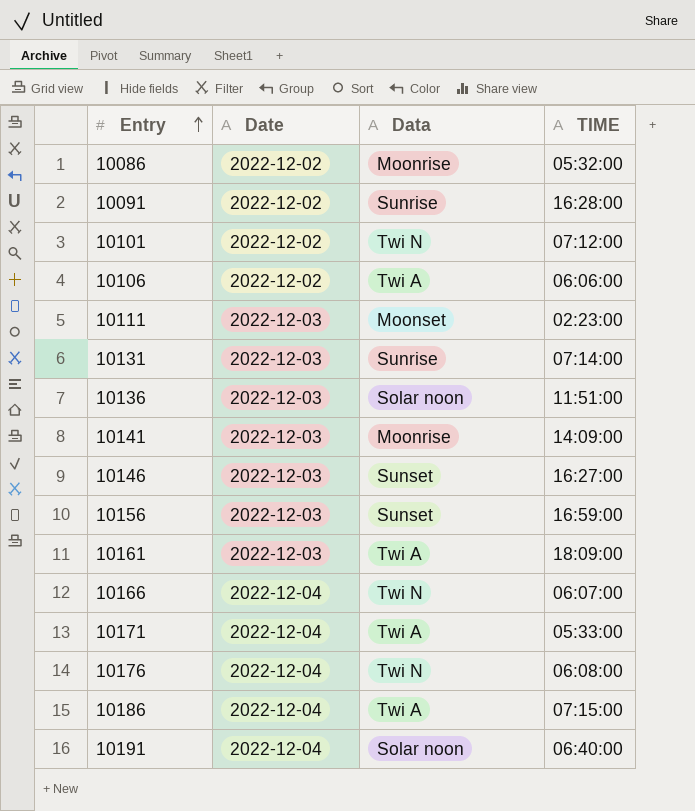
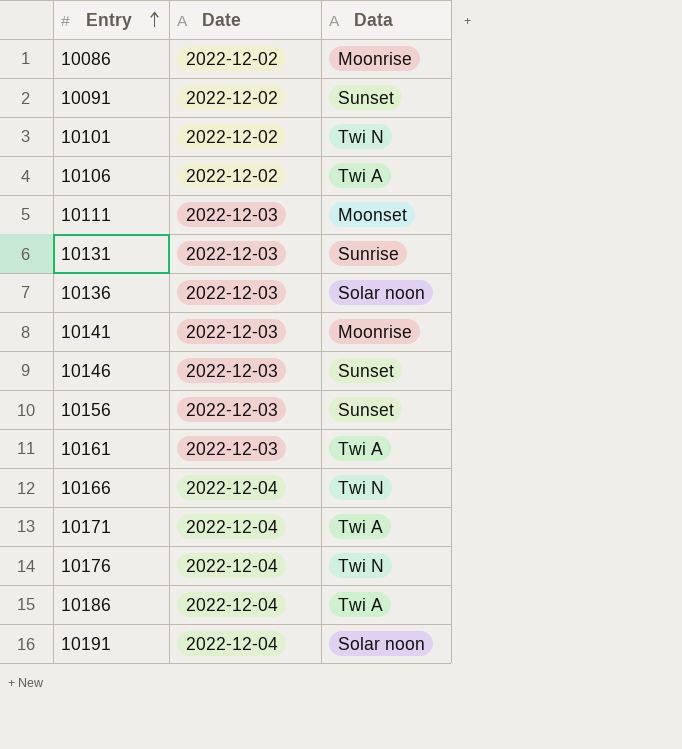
column TIME | position: 4 -> none
10091 | Data: Sunrise -> Sunset

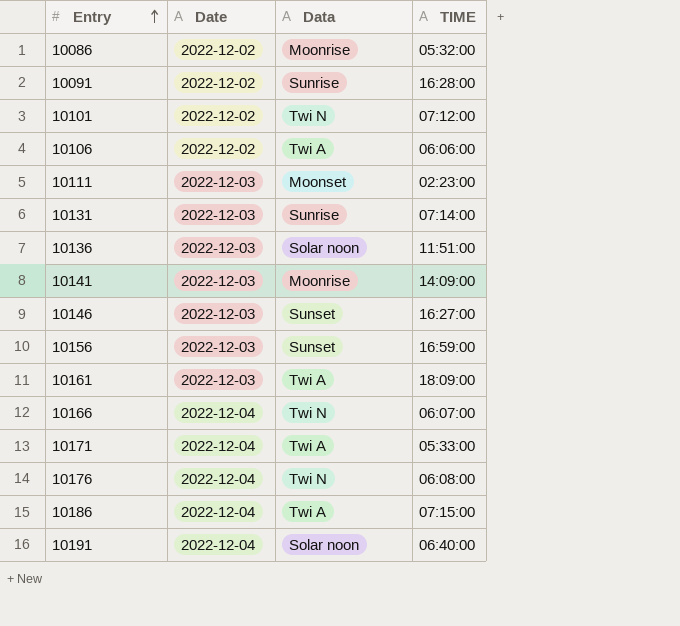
column TIME | position: none -> 4
10091 | Data: Sunset -> Sunrise

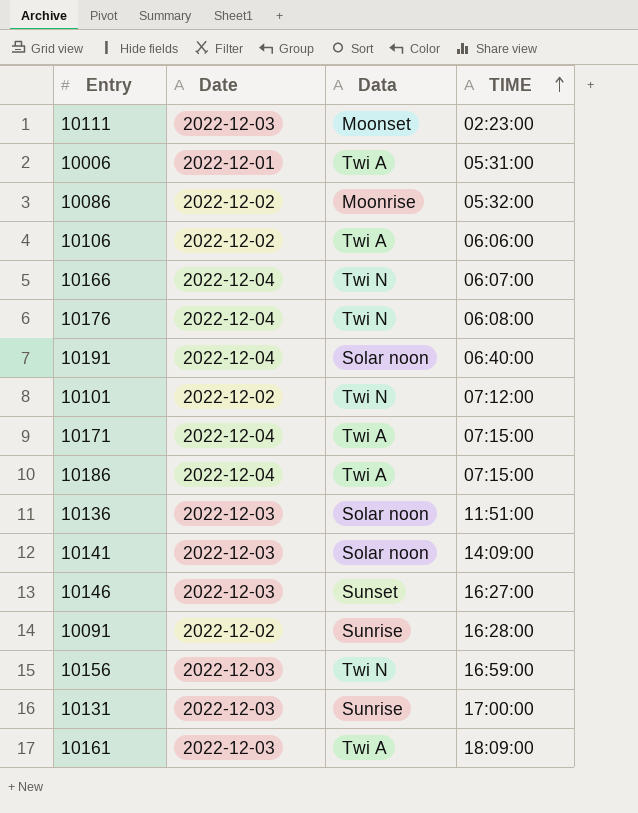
row order: Entry ascending -> TIME ascending
row 10006: none -> 2022-12-01 | Twi A | 05:31:00
10171 | TIME: 05:33:00 -> 07:15:00
10141 | Data: Moonrise -> Solar noon
10156 | Data: Sunset -> Twi N
10131 | TIME: 07:14:00 -> 17:00:00

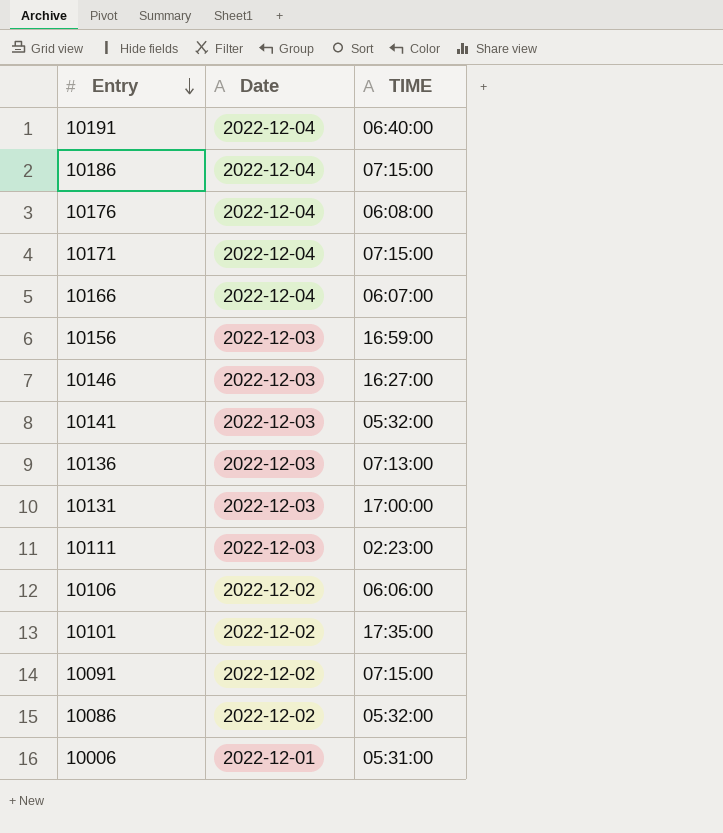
row order: TIME ascending -> Entry descending
column Data | position: 3 -> none
row 10161: 2022-12-03 | Twi A | 18:09:00 -> none
10141 | TIME: 14:09:00 -> 05:32:00
10136 | TIME: 11:51:00 -> 07:13:00
10101 | TIME: 07:12:00 -> 17:35:00
10091 | TIME: 16:28:00 -> 07:15:00

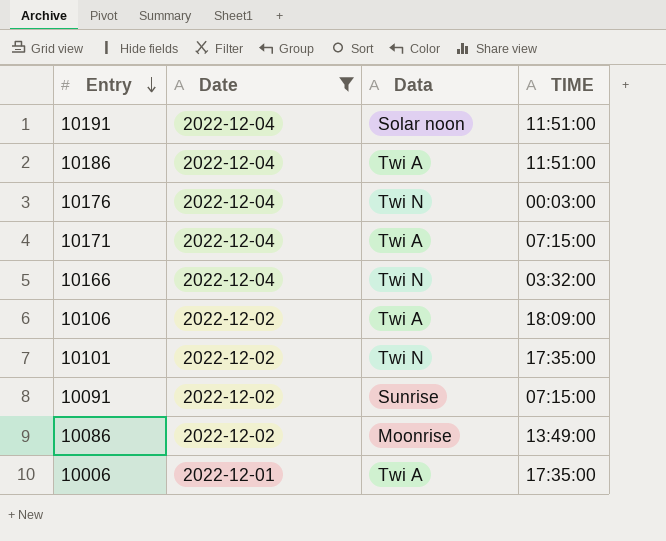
filter: none -> Date != 2022-12-03
column Data | position: none -> 3
10191 | TIME: 06:40:00 -> 11:51:00
10186 | TIME: 07:15:00 -> 11:51:00
10176 | TIME: 06:08:00 -> 00:03:00
10166 | TIME: 06:07:00 -> 03:32:00
10106 | TIME: 06:06:00 -> 18:09:00
10086 | TIME: 05:32:00 -> 13:49:00
10006 | TIME: 05:31:00 -> 17:35:00

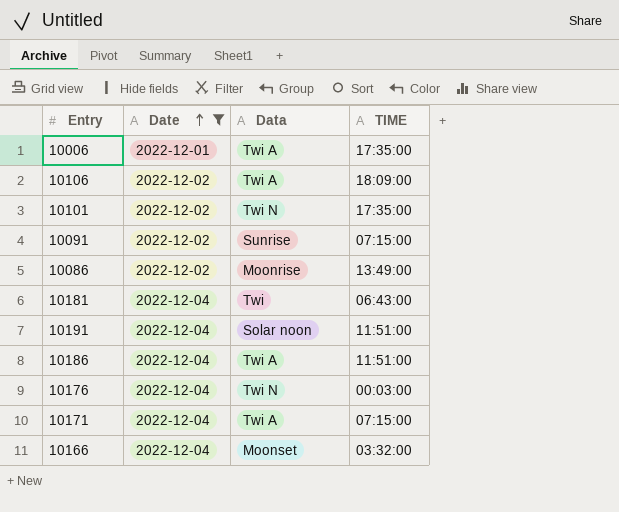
row order: Entry descending -> Date ascending
row 10181: none -> 2022-12-04 | Twi | 06:43:00
10166 | Data: Twi N -> Moonset

